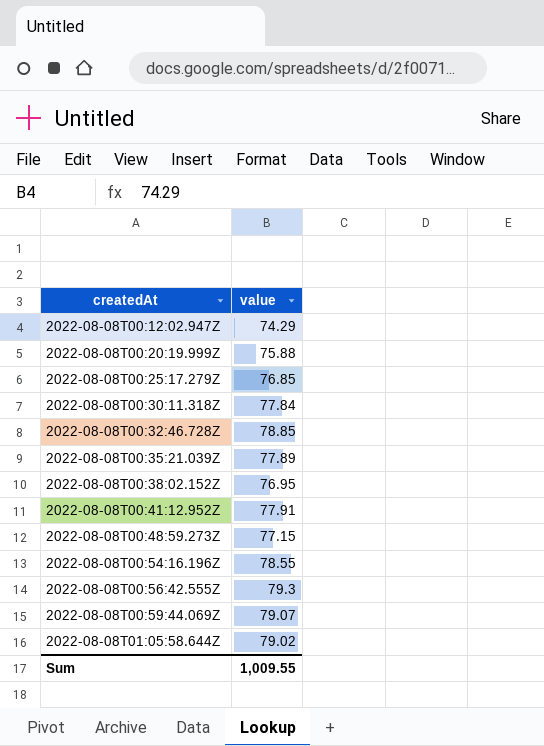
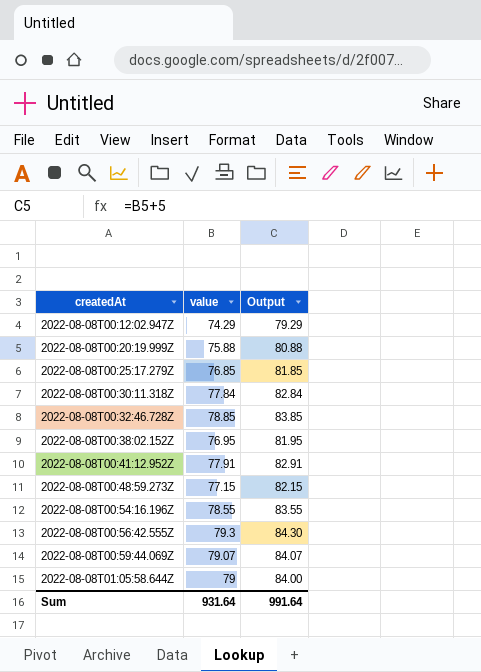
column Output | formula: none -> [value] + 5
row 2022-08-08T00:35:21.039Z: 77.89 -> none
2022-08-08T01:05:58.644Z | value: 79.02 -> 79
Sum | value: 1,009.55 -> 931.64

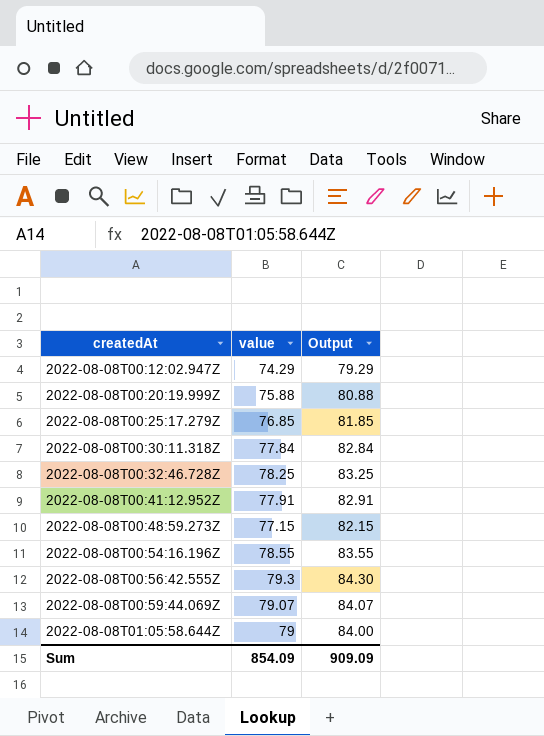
row 2022-08-08T00:38:02.152Z: 76.95 | 81.95 -> none
2022-08-08T00:32:46.728Z | value: 78.85 -> 78.25
2022-08-08T00:32:46.728Z | Output: 83.85 -> 83.25
Sum | value: 931.64 -> 854.09
Sum | Output: 991.64 -> 909.09

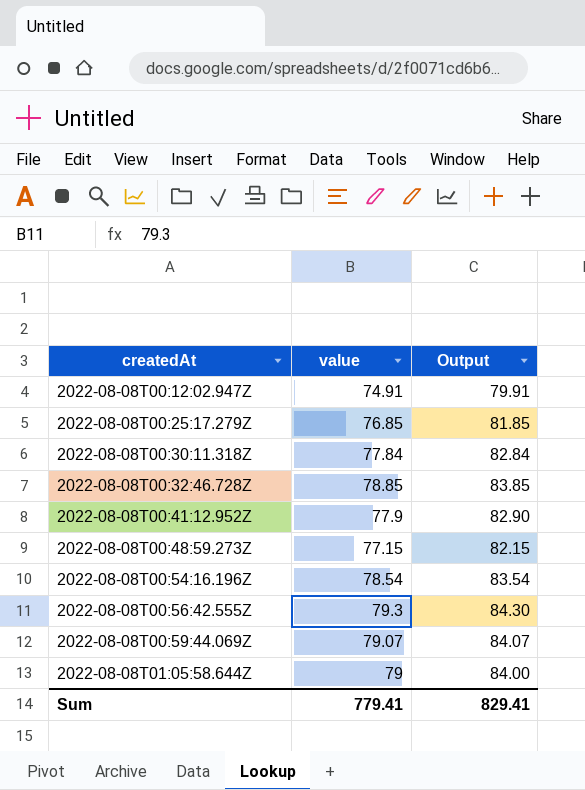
row 2022-08-08T00:20:19.999Z: 75.88 | 80.88 -> none
2022-08-08T00:12:02.947Z | value: 74.29 -> 74.91
2022-08-08T00:12:02.947Z | Output: 79.29 -> 79.91
2022-08-08T00:32:46.728Z | value: 78.25 -> 78.85
2022-08-08T00:32:46.728Z | Output: 83.25 -> 83.85
2022-08-08T00:41:12.952Z | value: 77.91 -> 77.9
2022-08-08T00:41:12.952Z | Output: 82.91 -> 82.90
2022-08-08T00:54:16.196Z | value: 78.55 -> 78.54
2022-08-08T00:54:16.196Z | Output: 83.55 -> 83.54
Sum | value: 854.09 -> 779.41
Sum | Output: 909.09 -> 829.41

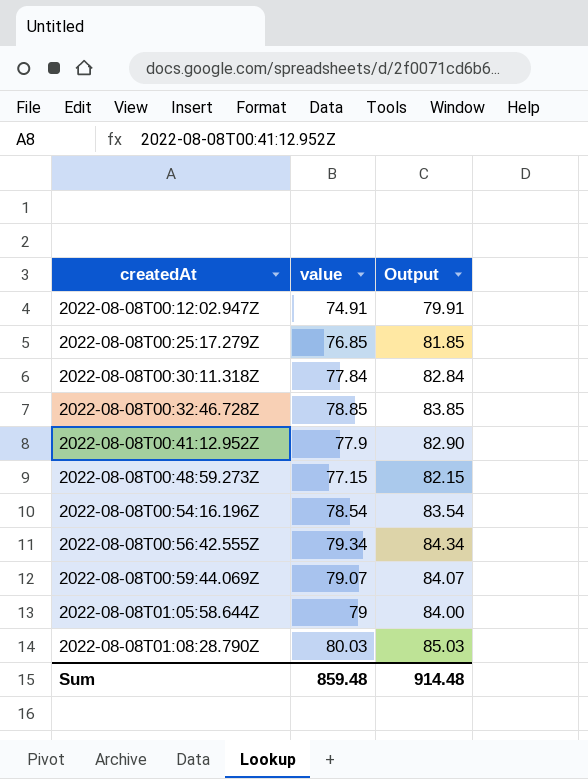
2022-08-08T00:56:42.555Z | value: 79.3 -> 79.34
2022-08-08T00:56:42.555Z | Output: 84.30 -> 84.34
row 2022-08-08T01:08:28.790Z: none -> 80.03 | 85.03
Sum | value: 779.41 -> 859.48
Sum | Output: 829.41 -> 914.48

